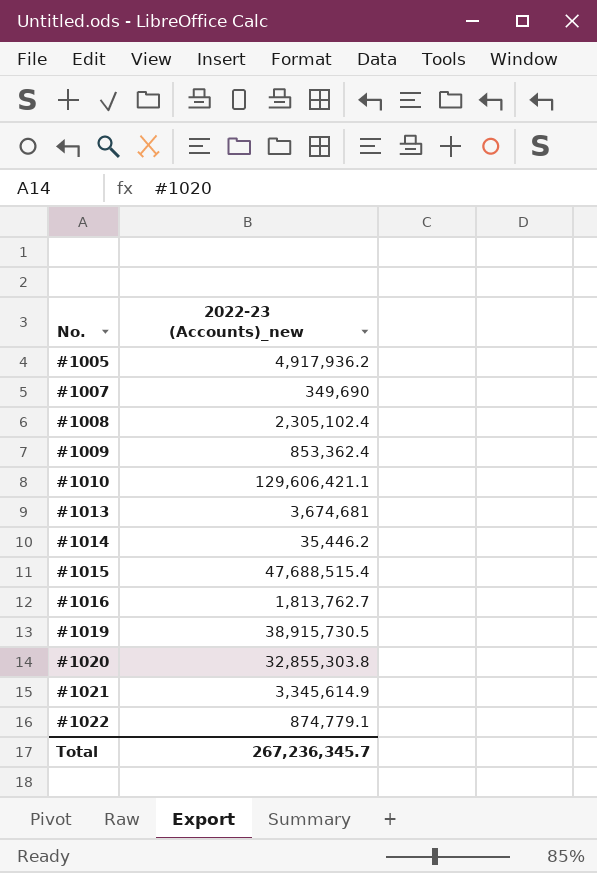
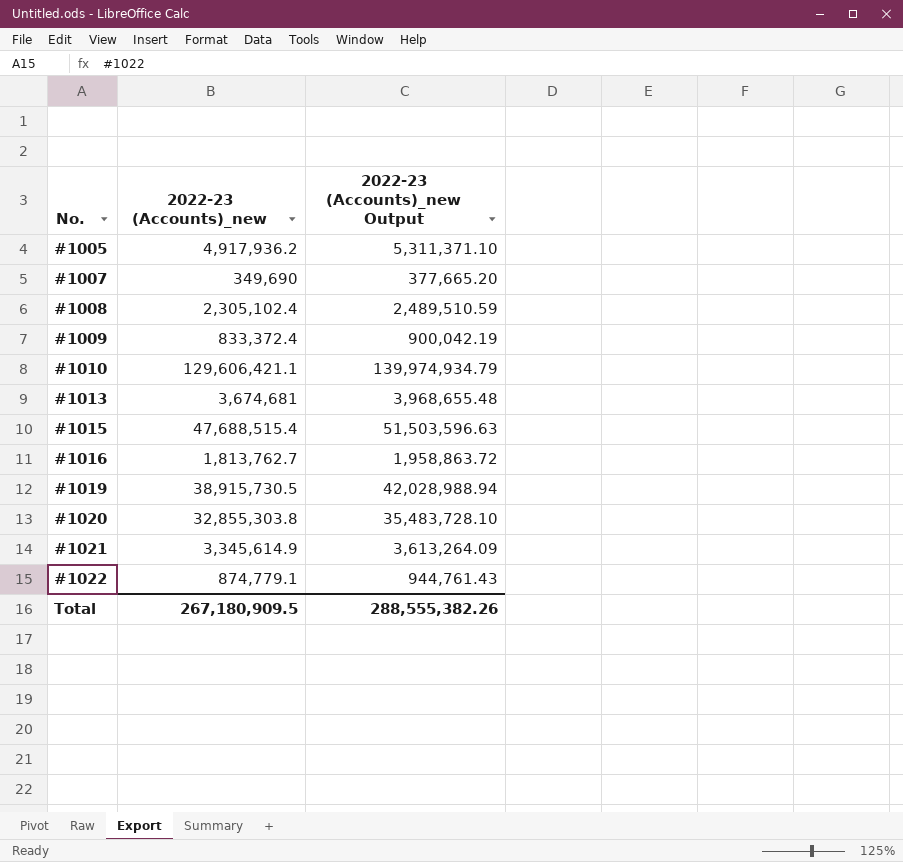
column 2022-23 (Accounts)_new Output | formula: none -> [2022-23 (Accounts)_new] * 1.08
row #1014: 35,446.2 -> none
#1009 | 2022-23 (Accounts)_new: 853,362.4 -> 833,372.4
Total | 2022-23 (Accounts)_new: 267,236,345.7 -> 267,180,909.5

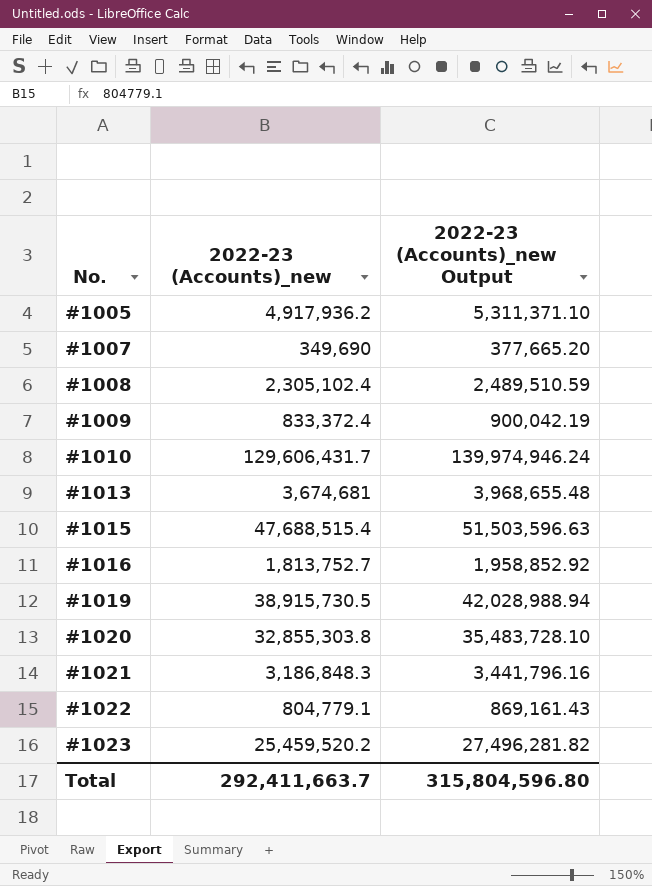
#1010 | 2022-23 (Accounts)_new: 129,606,421.1 -> 129,606,431.7
#1010 | 2022-23 (Accounts)_new Output: 139,974,934.79 -> 139,974,946.24
#1016 | 2022-23 (Accounts)_new: 1,813,762.7 -> 1,813,752.7
#1016 | 2022-23 (Accounts)_new Output: 1,958,863.72 -> 1,958,852.92
#1021 | 2022-23 (Accounts)_new: 3,345,614.9 -> 3,186,848.3
#1021 | 2022-23 (Accounts)_new Output: 3,613,264.09 -> 3,441,796.16
#1022 | 2022-23 (Accounts)_new: 874,779.1 -> 804,779.1
#1022 | 2022-23 (Accounts)_new Output: 944,761.43 -> 869,161.43
row #1023: none -> 25,459,520.2 | 27,496,281.82
Total | 2022-23 (Accounts)_new: 267,180,909.5 -> 292,411,663.7
Total | 2022-23 (Accounts)_new Output: 288,555,382.26 -> 315,804,596.80

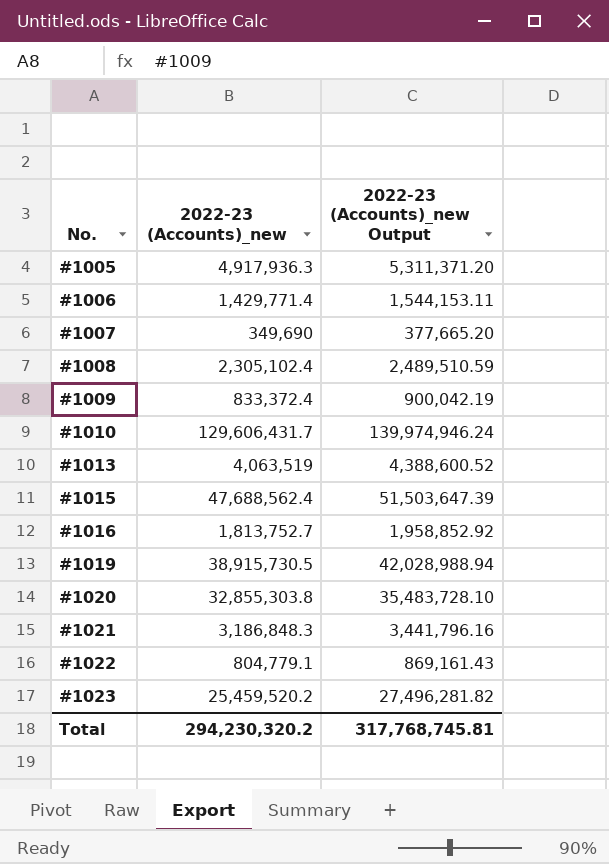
#1005 | 2022-23 (Accounts)_new: 4,917,936.2 -> 4,917,936.3
#1005 | 2022-23 (Accounts)_new Output: 5,311,371.10 -> 5,311,371.20
row #1006: none -> 1,429,771.4 | 1,544,153.11
#1013 | 2022-23 (Accounts)_new: 3,674,681 -> 4,063,519
#1013 | 2022-23 (Accounts)_new Output: 3,968,655.48 -> 4,388,600.52
#1015 | 2022-23 (Accounts)_new: 47,688,515.4 -> 47,688,562.4
#1015 | 2022-23 (Accounts)_new Output: 51,503,596.63 -> 51,503,647.39
Total | 2022-23 (Accounts)_new: 292,411,663.7 -> 294,230,320.2
Total | 2022-23 (Accounts)_new Output: 315,804,596.80 -> 317,768,745.81

